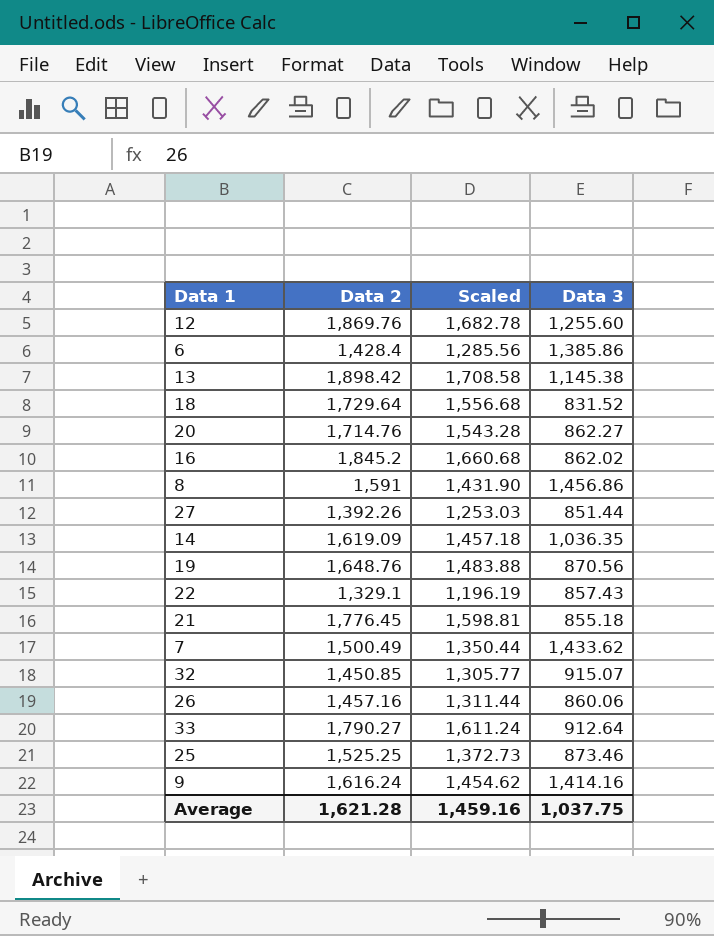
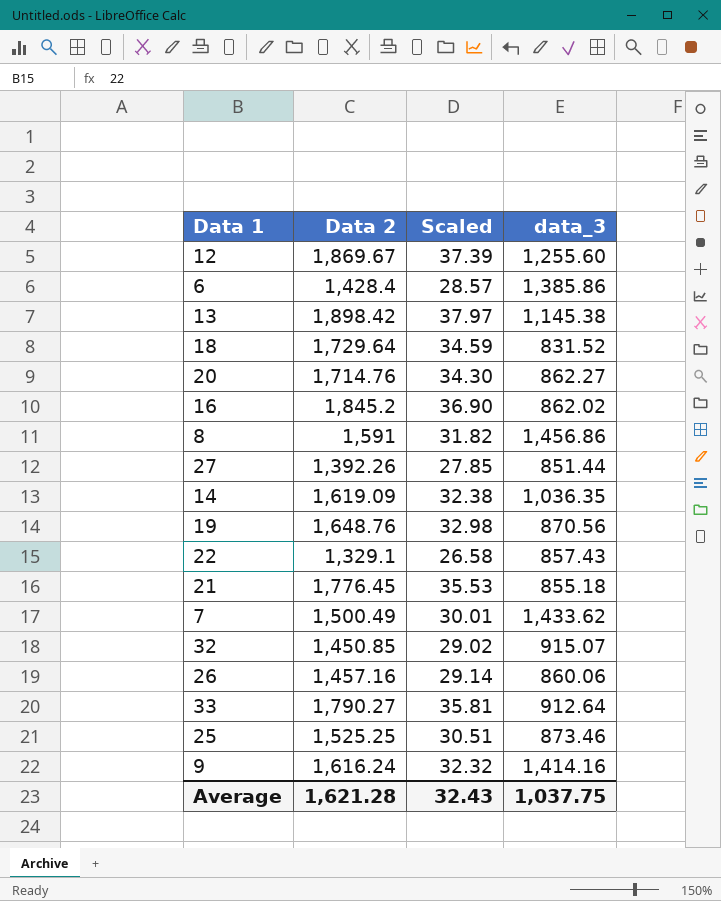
column Scaled | formula: [Data 2] * 0.9 -> [Data 2] * 0.02
column name: Data 3 -> data_3
12 | Data 2: 1,869.76 -> 1,869.67
Average | Scaled: 1,459.16 -> 32.43

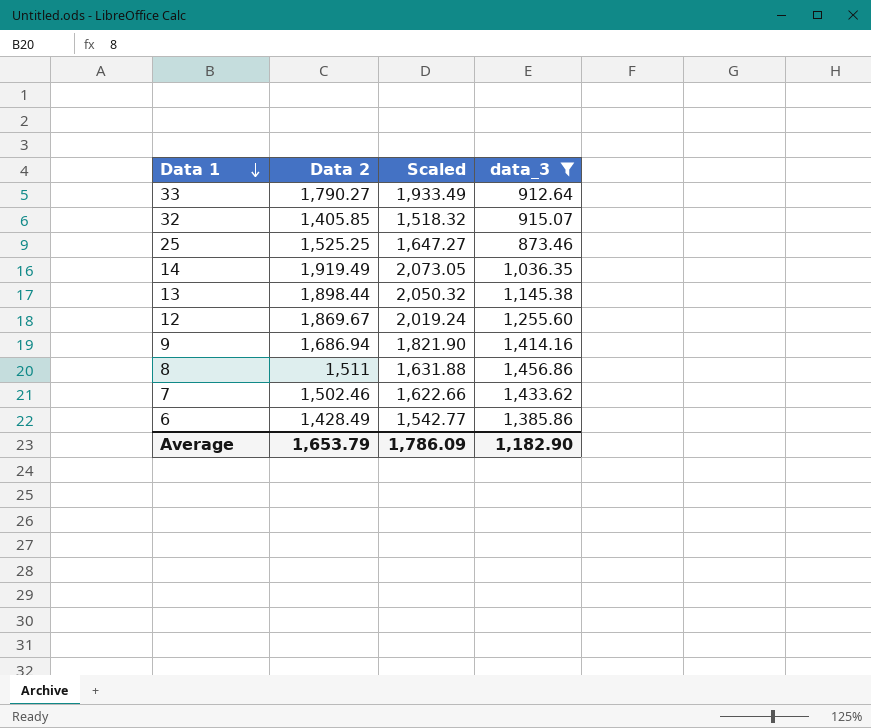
filter: none -> data_3 >= 873.46
row order: none -> Data 1 descending
column Scaled | formula: [Data 2] * 0.02 -> [Data 2] * 1.08
32 | Data 2: 1,450.85 -> 1,405.85
14 | Data 2: 1,619.09 -> 1,919.49
13 | Data 2: 1,898.42 -> 1,898.44
9 | Data 2: 1,616.24 -> 1,686.94
8 | Data 2: 1,591 -> 1,511
7 | Data 2: 1,500.49 -> 1,502.46
6 | Data 2: 1,428.4 -> 1,428.49
Average | Data 2: 1,621.28 -> 1,653.79
Average | Scaled: 32.43 -> 1,786.09
Average | data_3: 1,037.75 -> 1,182.90

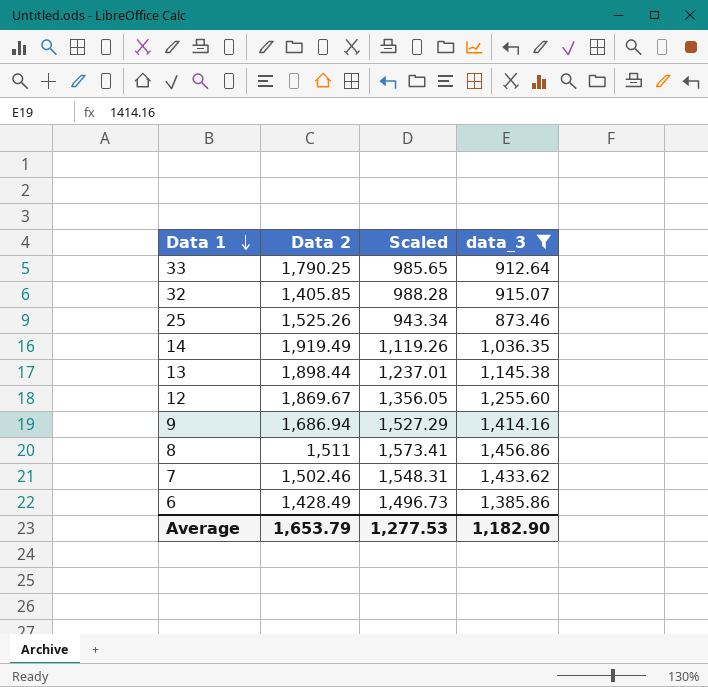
column Scaled | formula: [Data 2] * 1.08 -> [data_3] * 1.08
33 | Data 2: 1,790.27 -> 1,790.25
25 | Data 2: 1,525.25 -> 1,525.26
Average | Scaled: 1,786.09 -> 1,277.53

